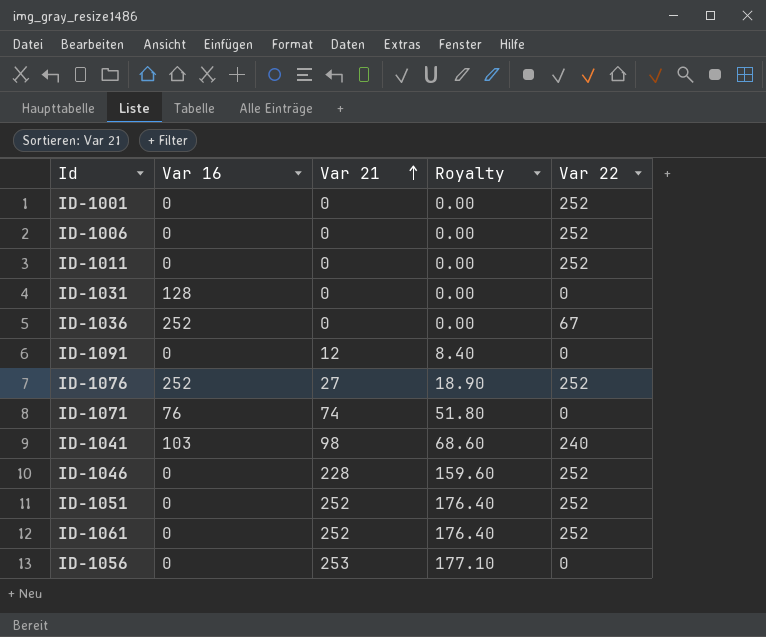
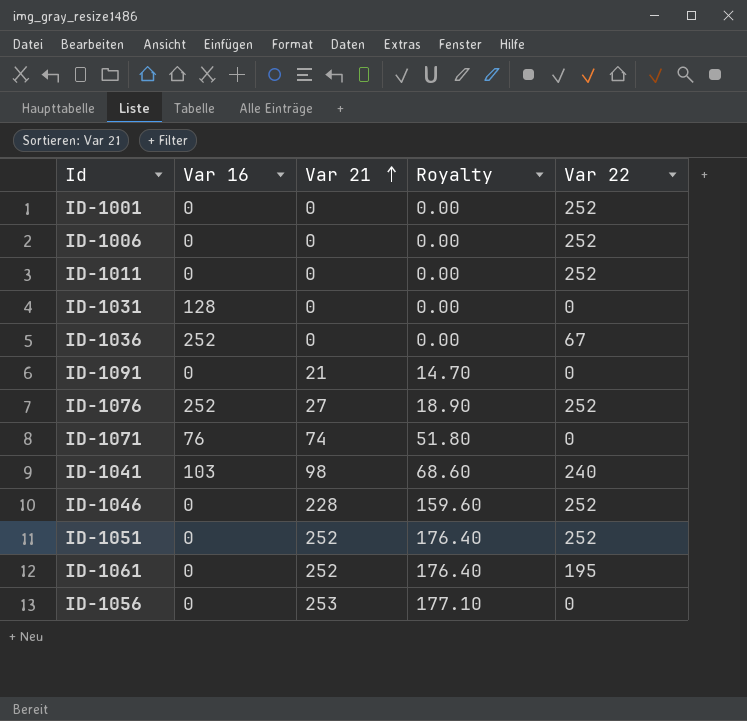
ID-1091 | Var 21: 12 -> 21
ID-1091 | Royalty: 8.40 -> 14.70
ID-1061 | Var 22: 252 -> 195

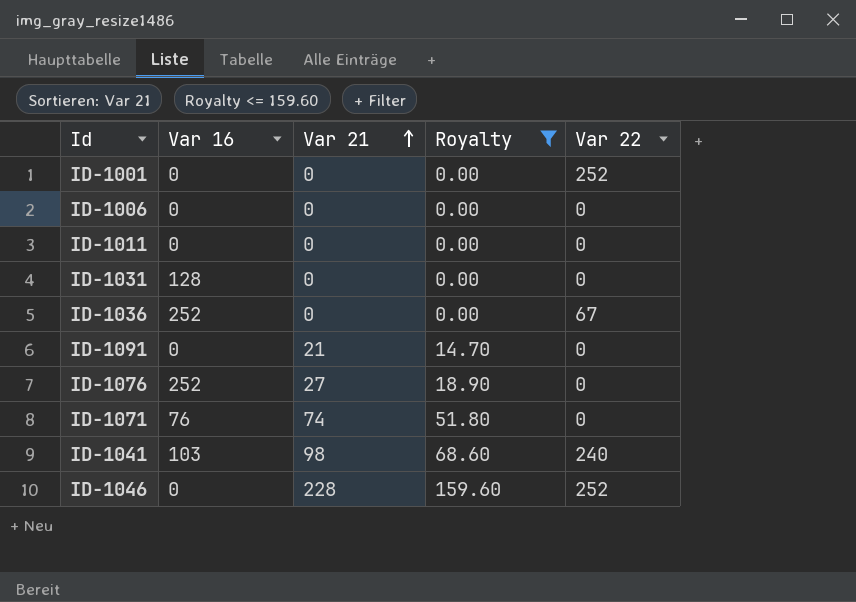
filter: none -> Royalty <= 159.60
ID-1006 | Var 22: 252 -> 0
ID-1011 | Var 22: 252 -> 0
ID-1076 | Var 22: 252 -> 0

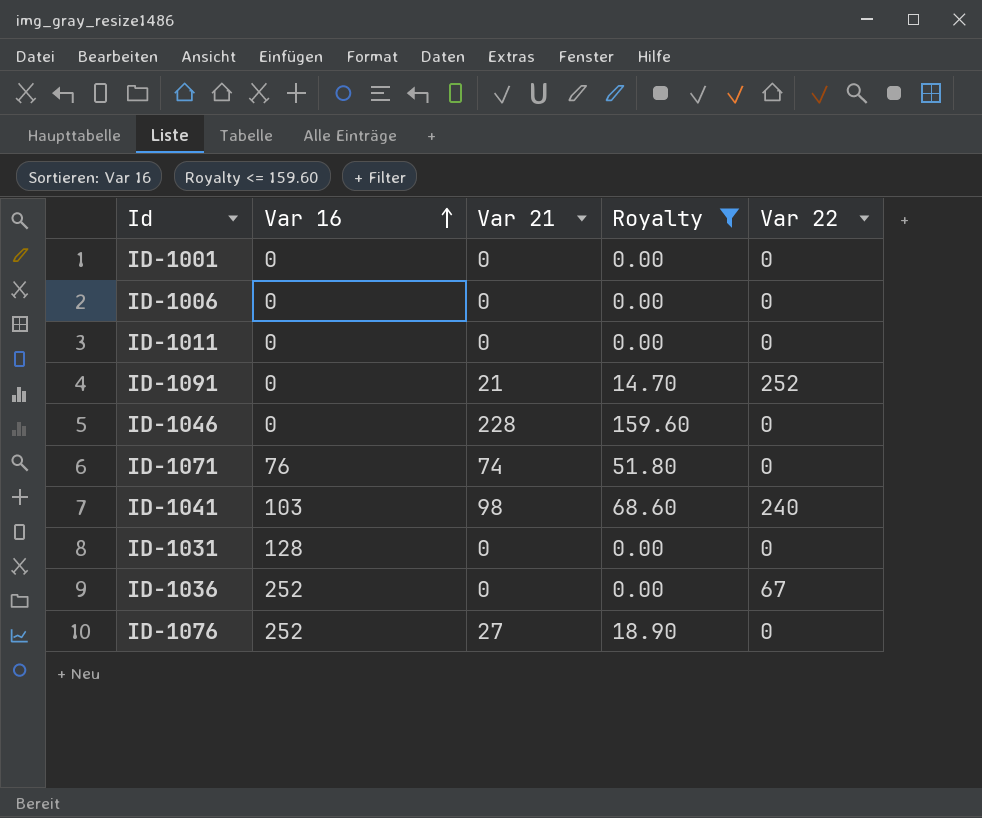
row order: Var 21 ascending -> Var 16 ascending
ID-1001 | Var 22: 252 -> 0
ID-1091 | Var 22: 0 -> 252
ID-1046 | Var 22: 252 -> 0

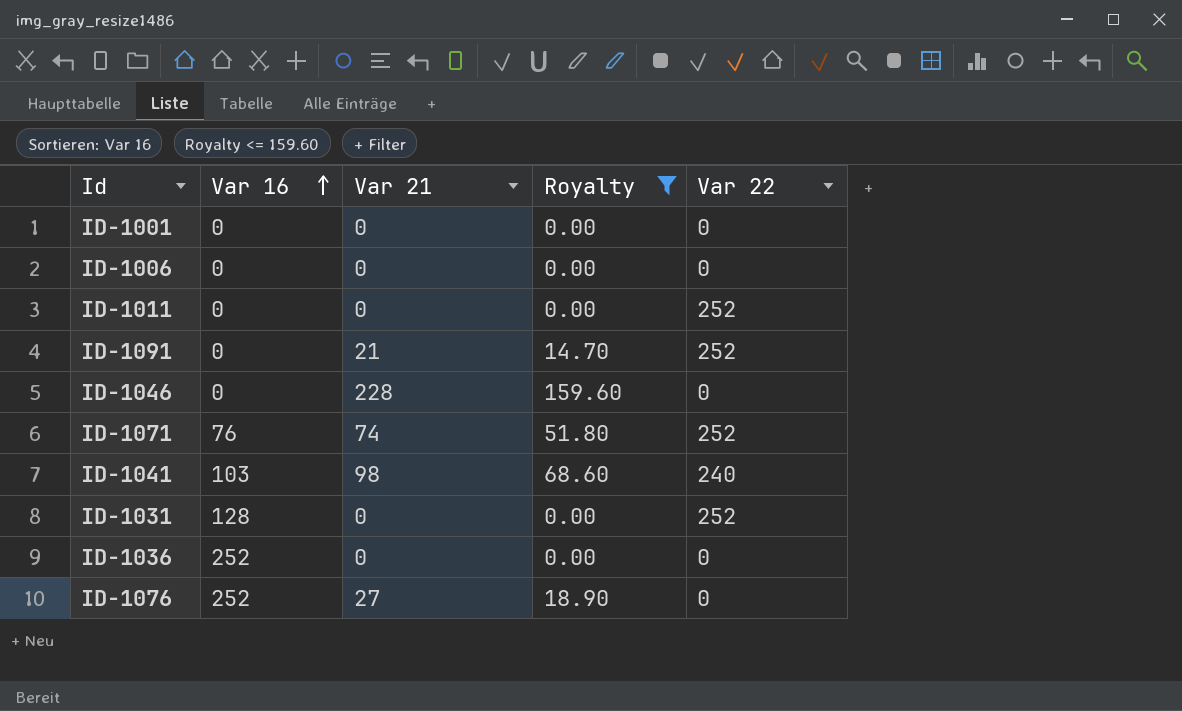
ID-1011 | Var 22: 0 -> 252
ID-1071 | Var 22: 0 -> 252
ID-1031 | Var 22: 0 -> 252
ID-1036 | Var 22: 67 -> 0

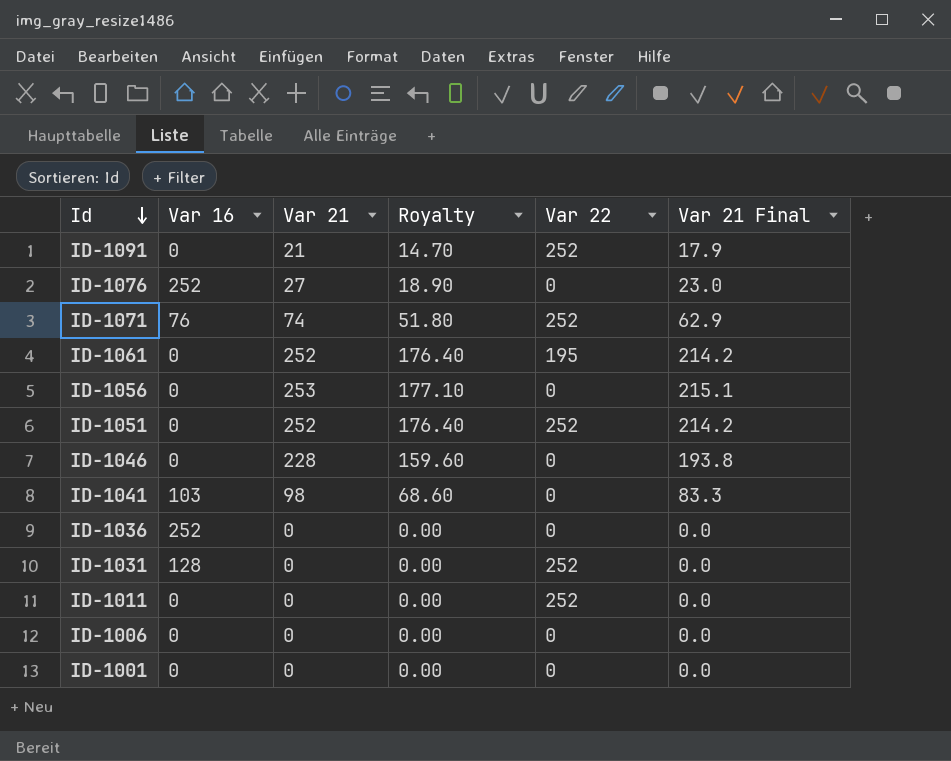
filter: Royalty <= 159.60 -> none
row order: Var 16 ascending -> Id descending
column Var 21 Final | formula: none -> [Var 21] * 0.85
ID-1041 | Var 22: 240 -> 0

